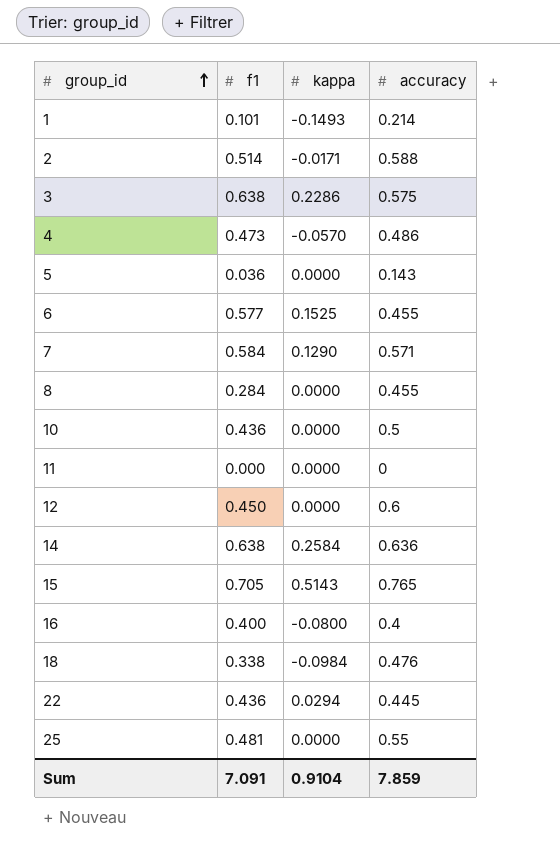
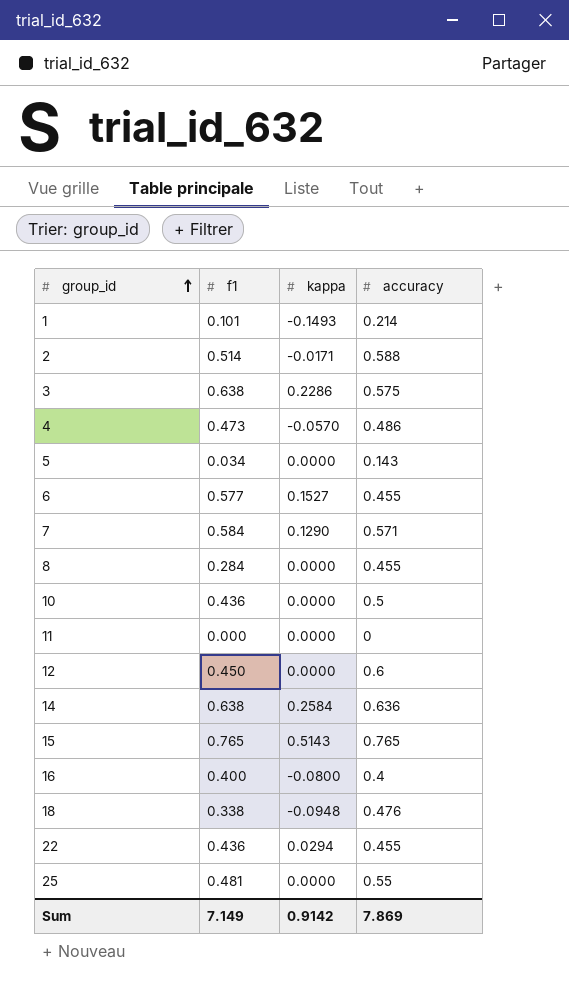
5 | f1: 0.036 -> 0.034
6 | kappa: 0.1525 -> 0.1527
15 | f1: 0.705 -> 0.765
18 | kappa: -0.0984 -> -0.0948
22 | accuracy: 0.445 -> 0.455
Sum | f1: 7.091 -> 7.149
Sum | kappa: 0.9104 -> 0.9142
Sum | accuracy: 7.859 -> 7.869

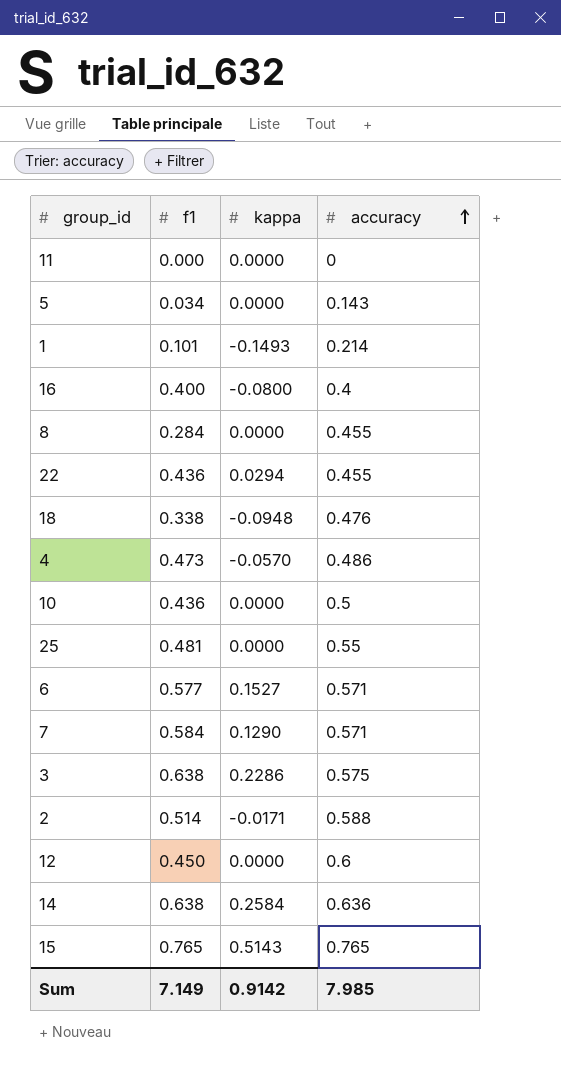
row order: group_id ascending -> accuracy ascending
6 | accuracy: 0.455 -> 0.571
Sum | accuracy: 7.869 -> 7.985

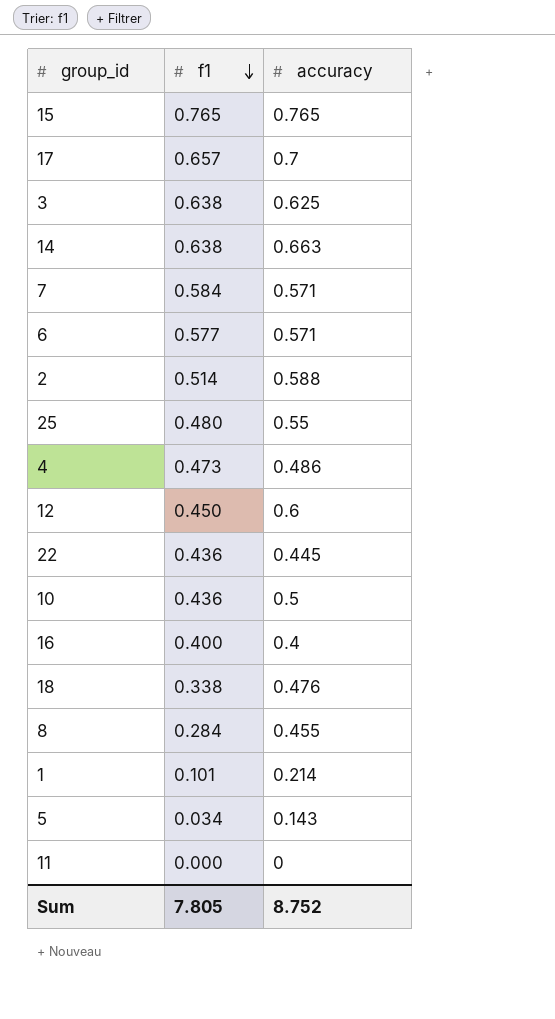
row order: accuracy ascending -> f1 descending
column kappa | position: 3 -> none
row 17: none -> 0.657 | 0.7
3 | accuracy: 0.575 -> 0.625
14 | accuracy: 0.636 -> 0.663
25 | f1: 0.481 -> 0.480
22 | accuracy: 0.455 -> 0.445
Sum | f1: 7.149 -> 7.805
Sum | accuracy: 7.985 -> 8.752

